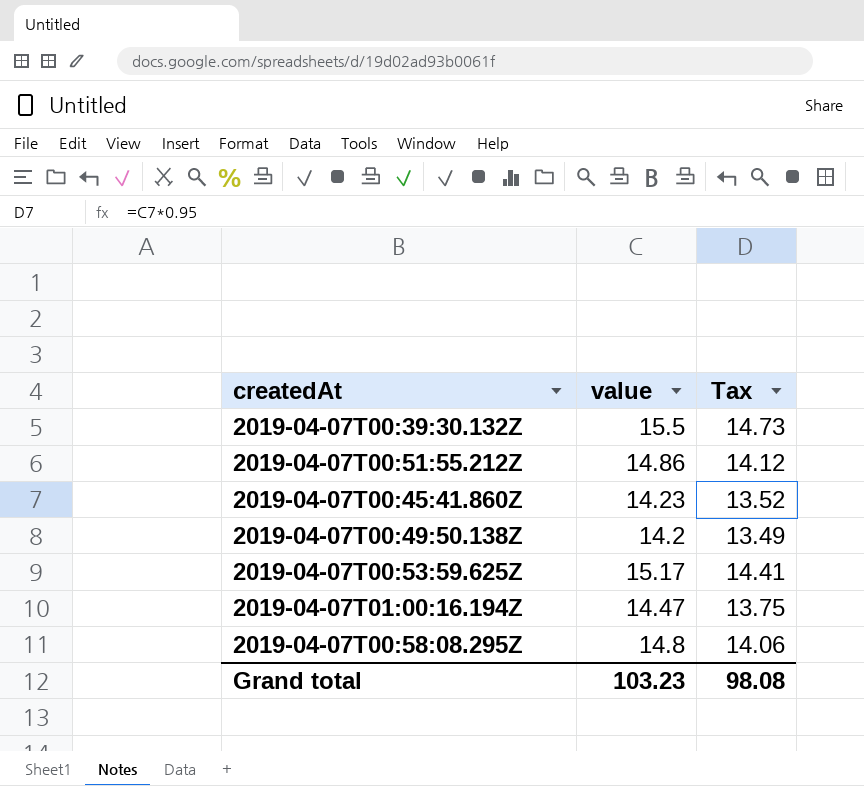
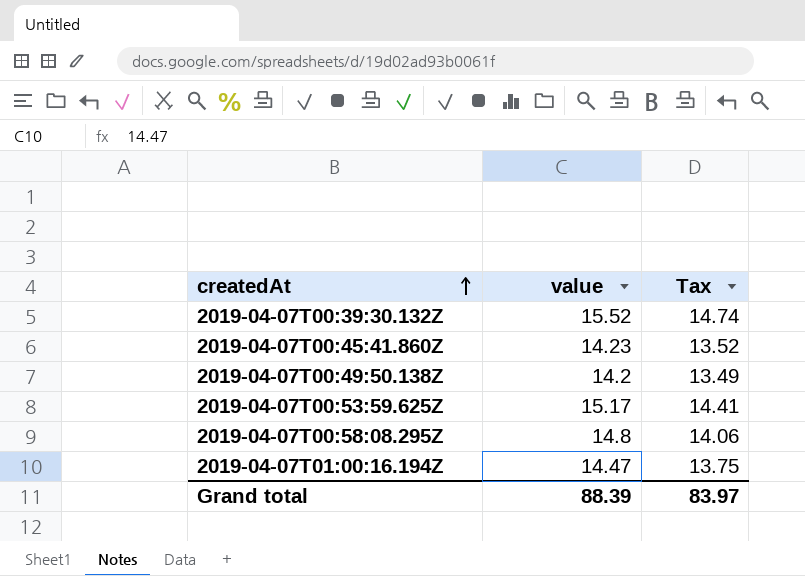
row order: none -> createdAt ascending
row 2019-04-07T00:51:55.212Z: 14.86 | 14.12 -> none
2019-04-07T00:39:30.132Z | value: 15.5 -> 15.52
2019-04-07T00:39:30.132Z | Tax: 14.73 -> 14.74
Grand total | value: 103.23 -> 88.39
Grand total | Tax: 98.08 -> 83.97

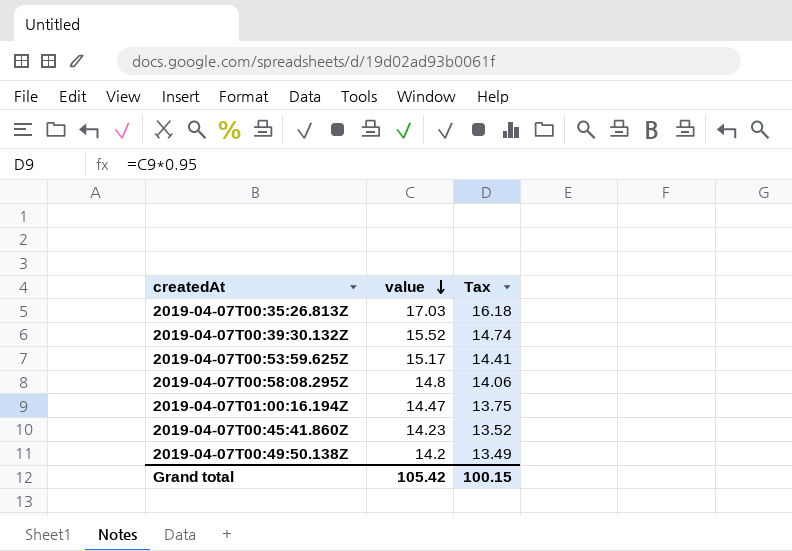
row order: createdAt ascending -> value descending
row 2019-04-07T00:35:26.813Z: none -> 17.03 | 16.18
Grand total | value: 88.39 -> 105.42
Grand total | Tax: 83.97 -> 100.15

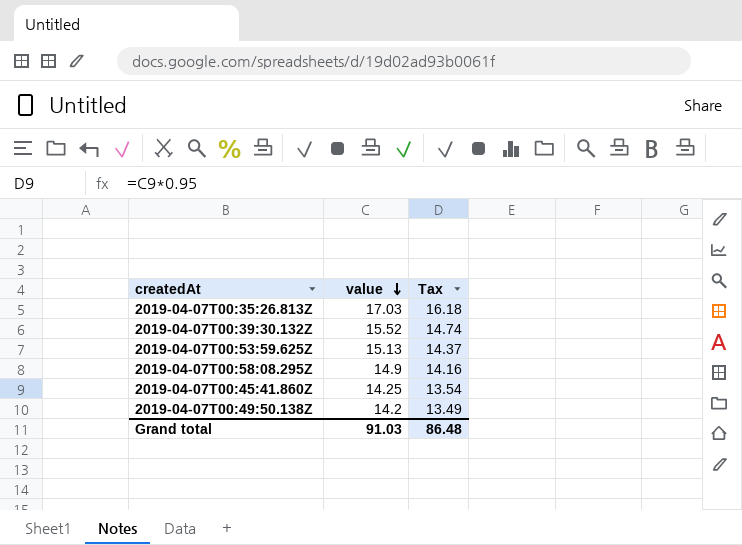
row 2019-04-07T01:00:16.194Z: 14.47 | 13.75 -> none
2019-04-07T00:53:59.625Z | value: 15.17 -> 15.13
2019-04-07T00:53:59.625Z | Tax: 14.41 -> 14.37
2019-04-07T00:58:08.295Z | value: 14.8 -> 14.9
2019-04-07T00:58:08.295Z | Tax: 14.06 -> 14.16
2019-04-07T00:45:41.860Z | value: 14.23 -> 14.25
2019-04-07T00:45:41.860Z | Tax: 13.52 -> 13.54
Grand total | value: 105.42 -> 91.03
Grand total | Tax: 100.15 -> 86.48

